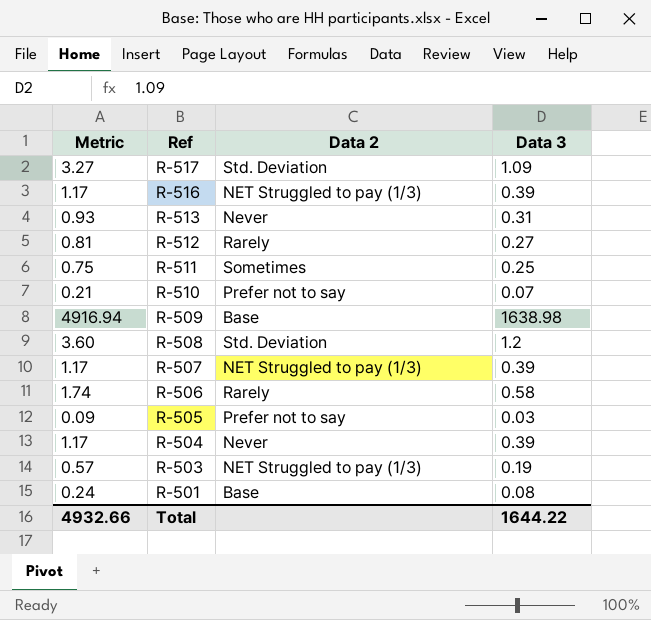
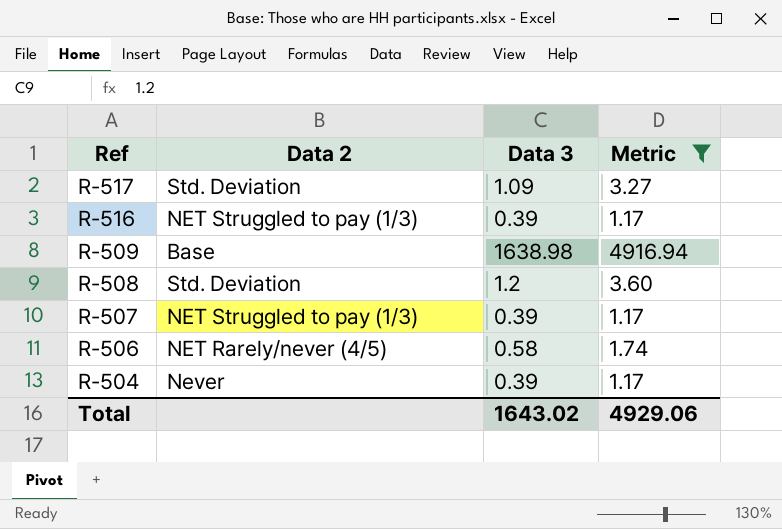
filter: none -> Metric >= 1.17
column Metric | position: 1 -> 4
R-506 | Data 2: Rarely -> NET Rarely/never (4/5)
Total | Data 3: 1644.22 -> 1643.02
Total | Metric: 4932.66 -> 4929.06

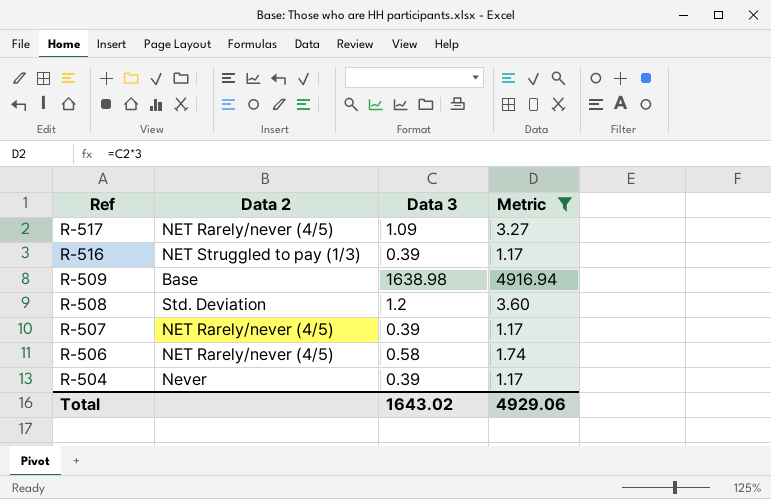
R-517 | Data 2: Std. Deviation -> NET Rarely/never (4/5)
R-507 | Data 2: NET Struggled to pay (1/3) -> NET Rarely/never (4/5)

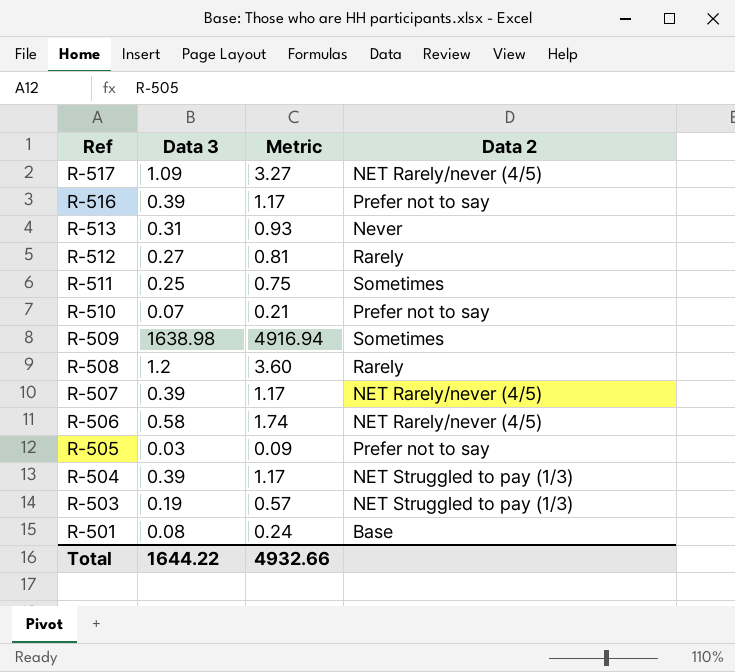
filter: Metric >= 1.17 -> none
column Data 2 | position: 2 -> 4
R-516 | Data 2: NET Struggled to pay (1/3) -> Prefer not to say
R-509 | Data 2: Base -> Sometimes
R-508 | Data 2: Std. Deviation -> Rarely
R-504 | Data 2: Never -> NET Struggled to pay (1/3)
Total | Data 3: 1643.02 -> 1644.22
Total | Metric: 4929.06 -> 4932.66

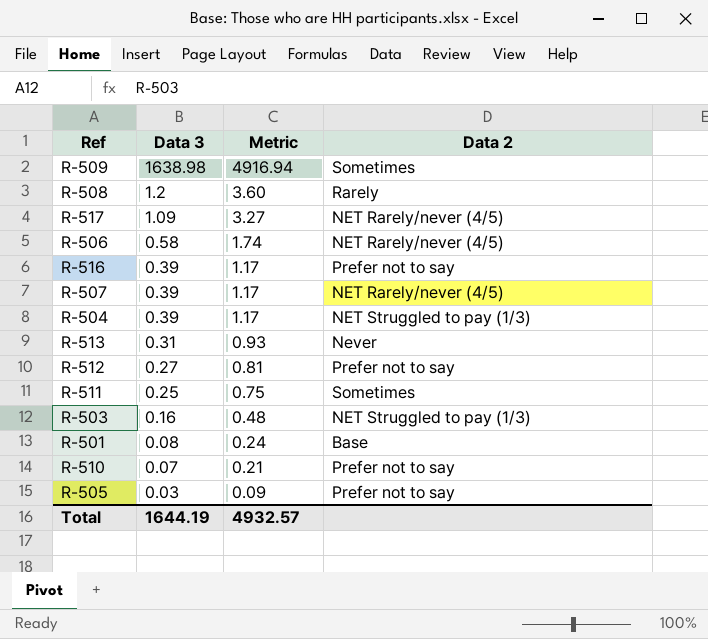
row order: Ref descending -> Data 3 descending
R-512 | Data 2: Rarely -> Prefer not to say
R-503 | Data 3: 0.19 -> 0.16
R-503 | Metric: 0.57 -> 0.48
Total | Data 3: 1644.22 -> 1644.19
Total | Metric: 4932.66 -> 4932.57

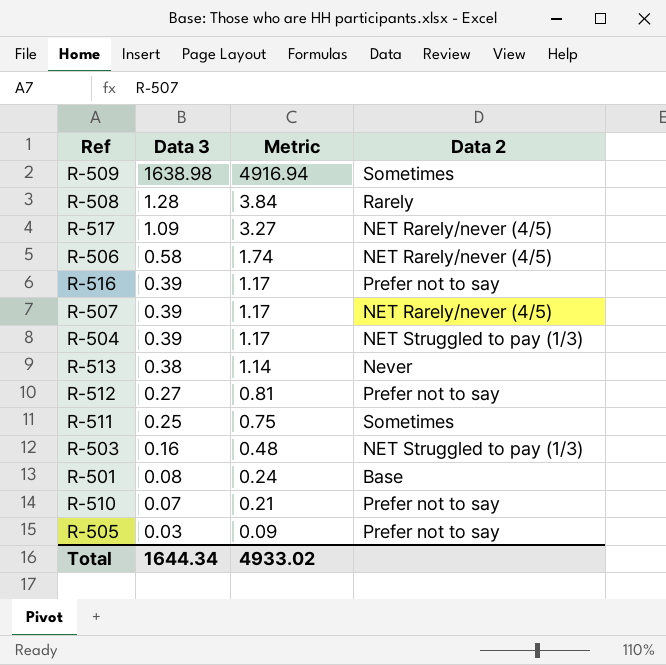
R-508 | Data 3: 1.2 -> 1.28
R-508 | Metric: 3.60 -> 3.84
R-513 | Data 3: 0.31 -> 0.38
R-513 | Metric: 0.93 -> 1.14
Total | Data 3: 1644.19 -> 1644.34
Total | Metric: 4932.57 -> 4933.02

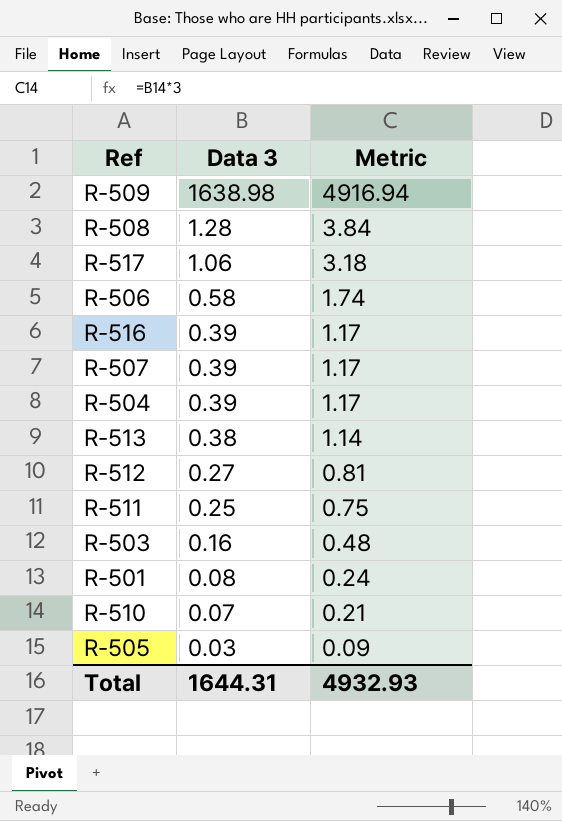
column Data 2 | position: 4 -> none
R-517 | Data 3: 1.09 -> 1.06
R-517 | Metric: 3.27 -> 3.18
Total | Data 3: 1644.34 -> 1644.31
Total | Metric: 4933.02 -> 4932.93

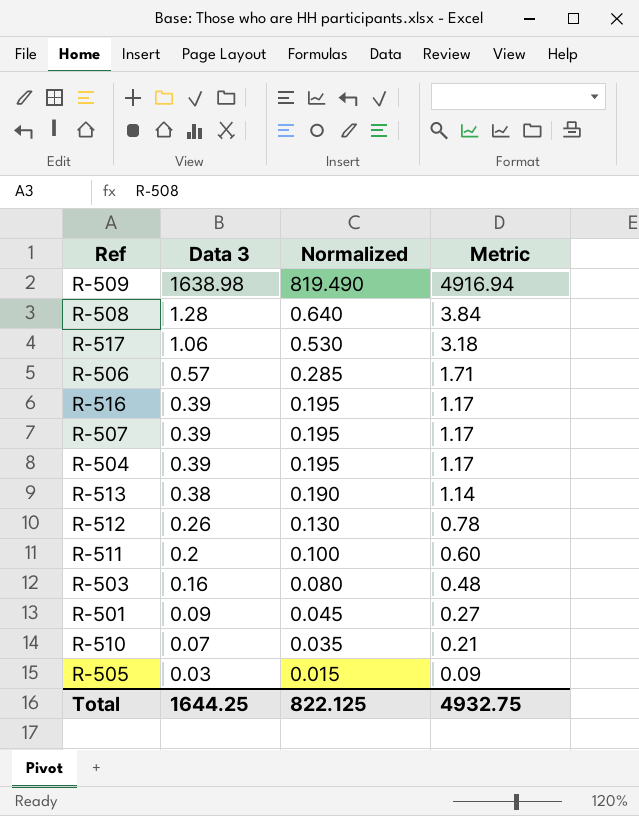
column Normalized | formula: none -> [Data 3] * 0.5
R-506 | Data 3: 0.58 -> 0.57
R-506 | Metric: 1.74 -> 1.71
R-512 | Data 3: 0.27 -> 0.26
R-512 | Metric: 0.81 -> 0.78
R-511 | Data 3: 0.25 -> 0.2
R-511 | Metric: 0.75 -> 0.60
R-501 | Data 3: 0.08 -> 0.09
R-501 | Metric: 0.24 -> 0.27
Total | Data 3: 1644.31 -> 1644.25
Total | Metric: 4932.93 -> 4932.75

